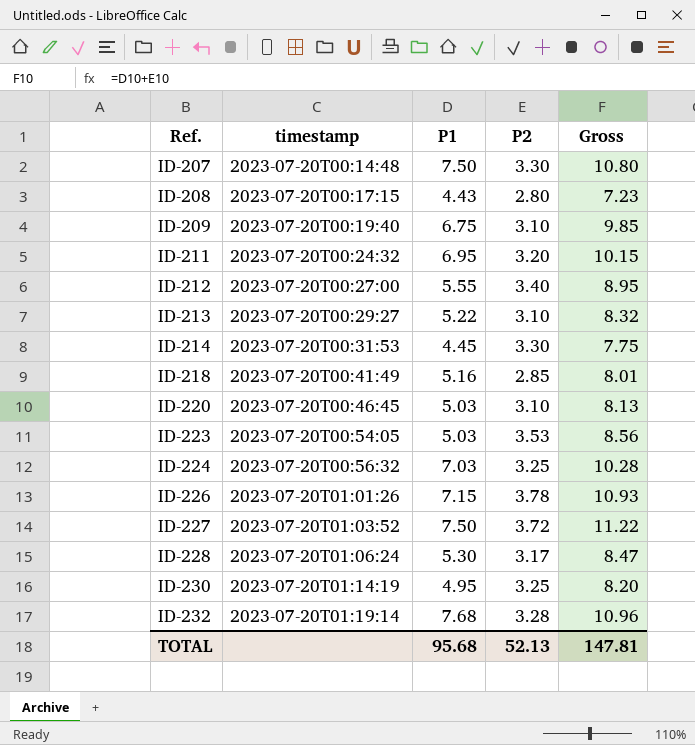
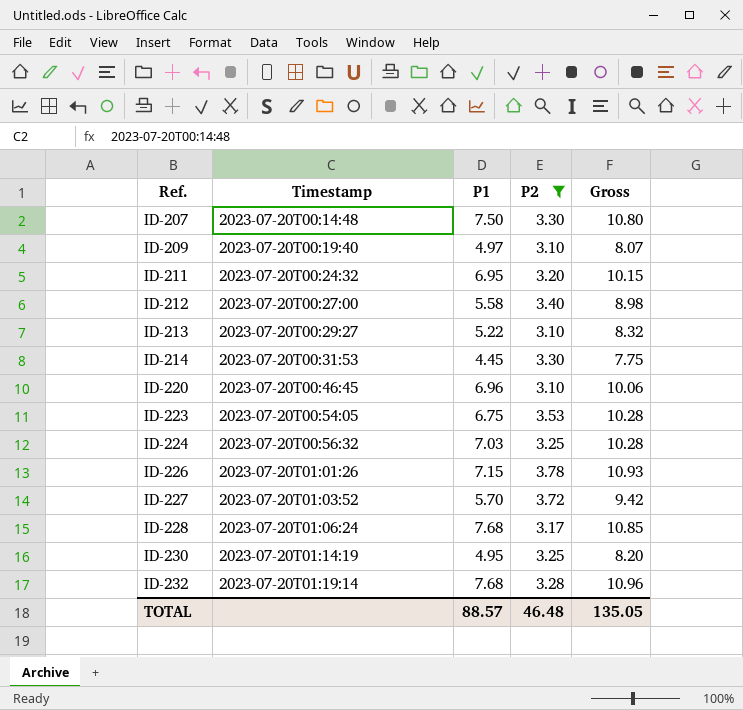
filter: none -> P2 >= 3.10
column name: timestamp -> Timestamp
ID-209 | P1: 6.75 -> 4.97
ID-209 | Gross: 9.85 -> 8.07
ID-212 | P1: 5.55 -> 5.58
ID-212 | Gross: 8.95 -> 8.98
ID-220 | P1: 5.03 -> 6.96
ID-220 | Gross: 8.13 -> 10.06
ID-223 | P1: 5.03 -> 6.75
ID-223 | Gross: 8.56 -> 10.28
ID-227 | P1: 7.50 -> 5.70
ID-227 | Gross: 11.22 -> 9.42
ID-228 | P1: 5.30 -> 7.68
ID-228 | Gross: 8.47 -> 10.85
TOTAL | P1: 95.68 -> 88.57
TOTAL | P2: 52.13 -> 46.48
TOTAL | Gross: 147.81 -> 135.05

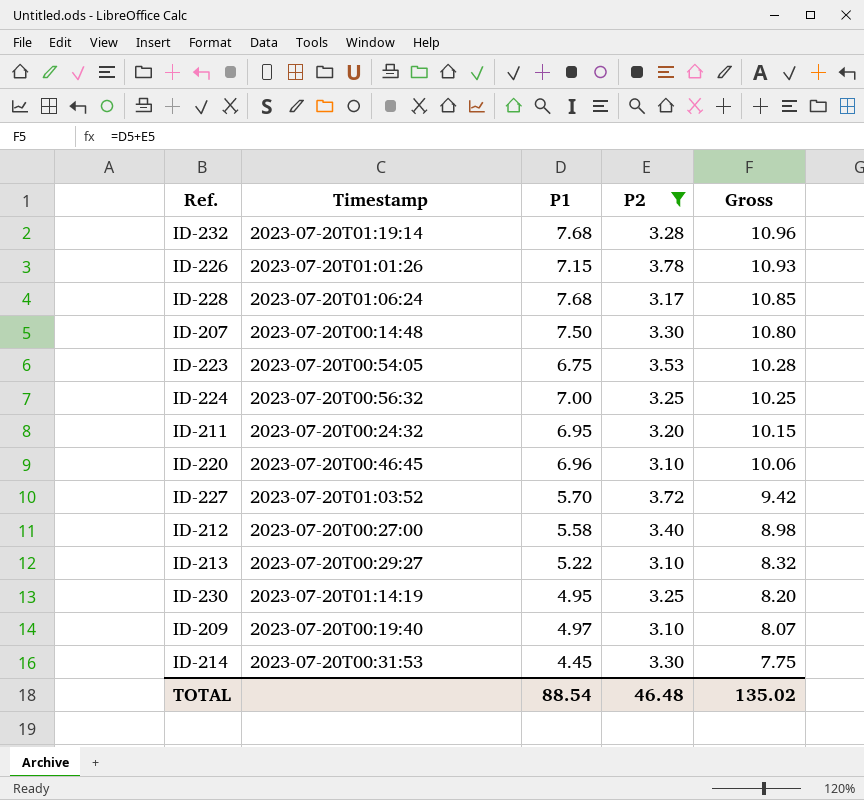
row order: Ref. ascending -> Gross descending
ID-224 | P1: 7.03 -> 7.00
ID-224 | Gross: 10.28 -> 10.25
TOTAL | P1: 88.57 -> 88.54
TOTAL | Gross: 135.05 -> 135.02

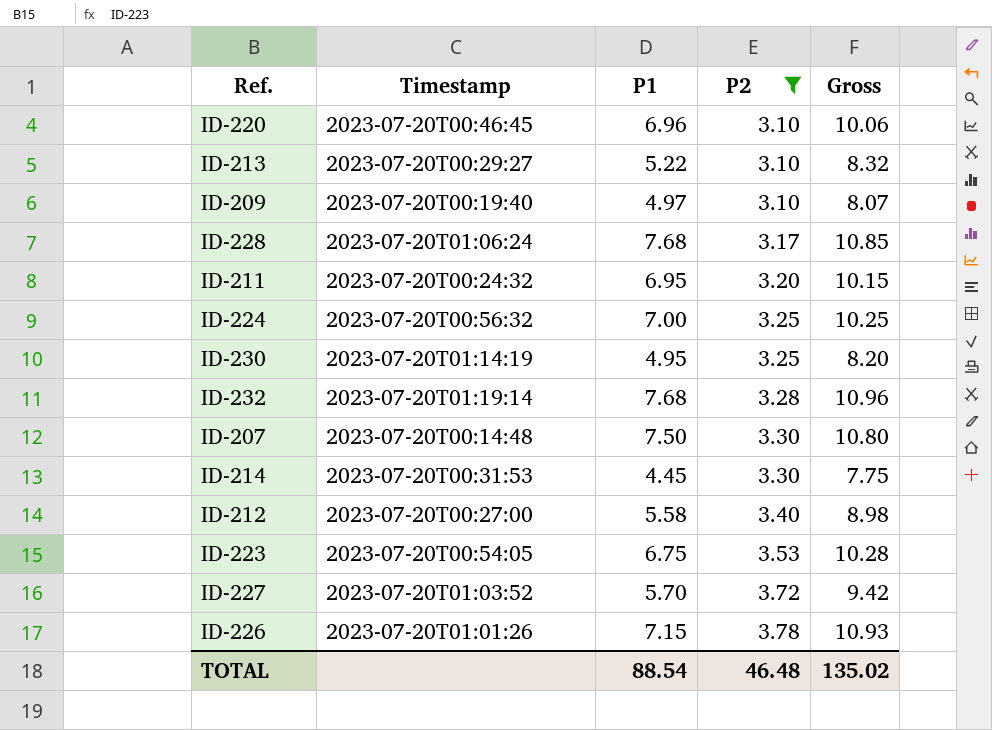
row order: Gross descending -> P2 ascending

